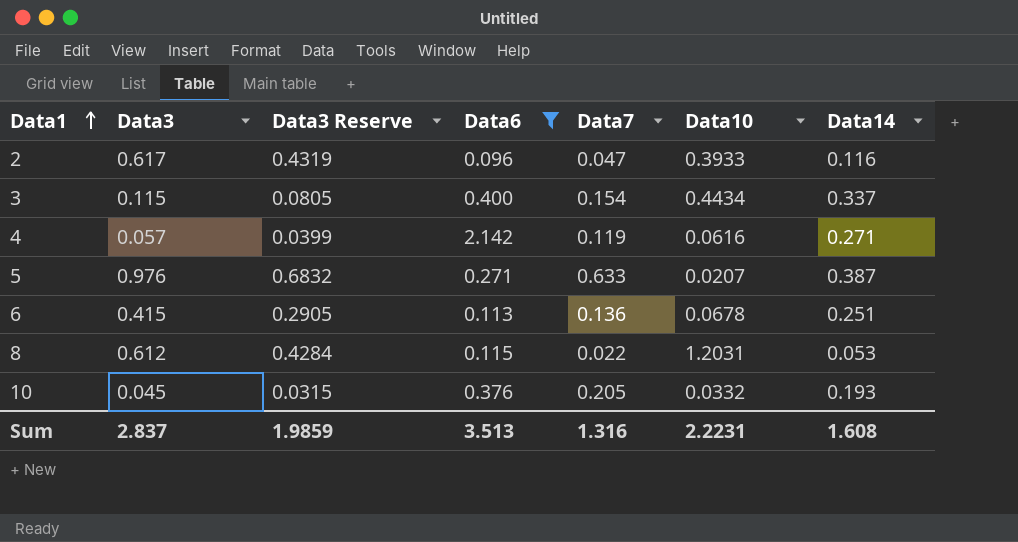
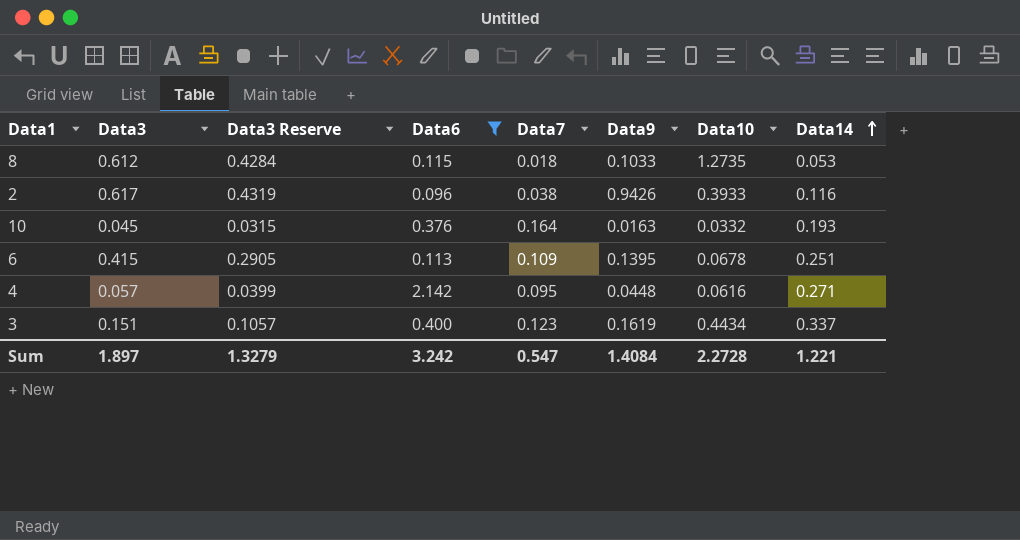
row order: Data1 ascending -> Data14 ascending
column Data9 | position: none -> 6
row 5: 0.976 | 0.6832 | 0.271 | 0.633 | 0.0207 | 0.387 -> none
8 | Data7: 0.022 -> 0.018
8 | Data10: 1.2031 -> 1.2735
2 | Data7: 0.047 -> 0.038
10 | Data7: 0.205 -> 0.164
6 | Data7: 0.136 -> 0.109
4 | Data7: 0.119 -> 0.095
3 | Data3: 0.115 -> 0.151
3 | Data3 Reserve: 0.0805 -> 0.1057
3 | Data7: 0.154 -> 0.123
Sum | Data3: 2.837 -> 1.897
Sum | Data3 Reserve: 1.9859 -> 1.3279
Sum | Data6: 3.513 -> 3.242
Sum | Data7: 1.316 -> 0.547
Sum | Data10: 2.2231 -> 2.2728
Sum | Data14: 1.608 -> 1.221

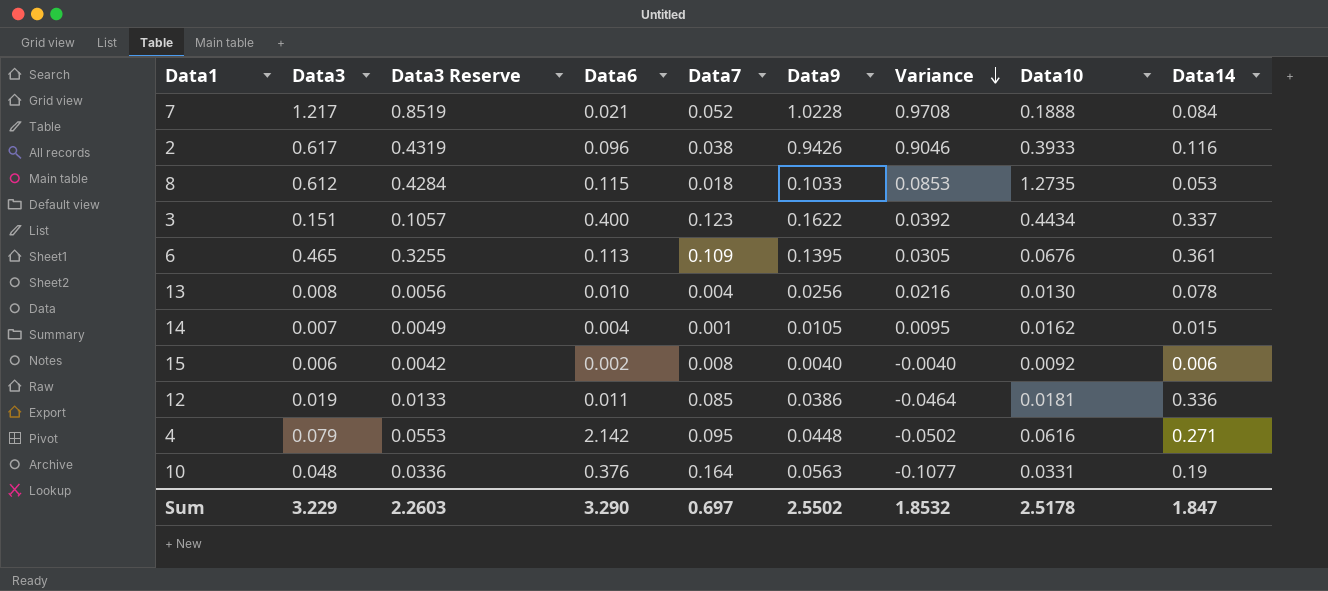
filter: Data6 >= 0.096 -> none
row order: Data14 ascending -> Variance descending
column Variance | formula: none -> [Data9] - [Data7]
3 | Data9: 0.1619 -> 0.1622
6 | Data3: 0.415 -> 0.465
6 | Data3 Reserve: 0.2905 -> 0.3255
6 | Data10: 0.0678 -> 0.0676
6 | Data14: 0.251 -> 0.361
4 | Data3: 0.057 -> 0.079
4 | Data3 Reserve: 0.0399 -> 0.0553
10 | Data3: 0.045 -> 0.048
10 | Data3 Reserve: 0.0315 -> 0.0336
10 | Data9: 0.0163 -> 0.0563
10 | Data10: 0.0332 -> 0.0331
10 | Data14: 0.193 -> 0.19
Sum | Data3: 1.897 -> 3.229
Sum | Data3 Reserve: 1.3279 -> 2.2603
Sum | Data6: 3.242 -> 3.290
Sum | Data7: 0.547 -> 0.697
Sum | Data9: 1.4084 -> 2.5502
Sum | Data10: 2.2728 -> 2.5178
Sum | Data14: 1.221 -> 1.847

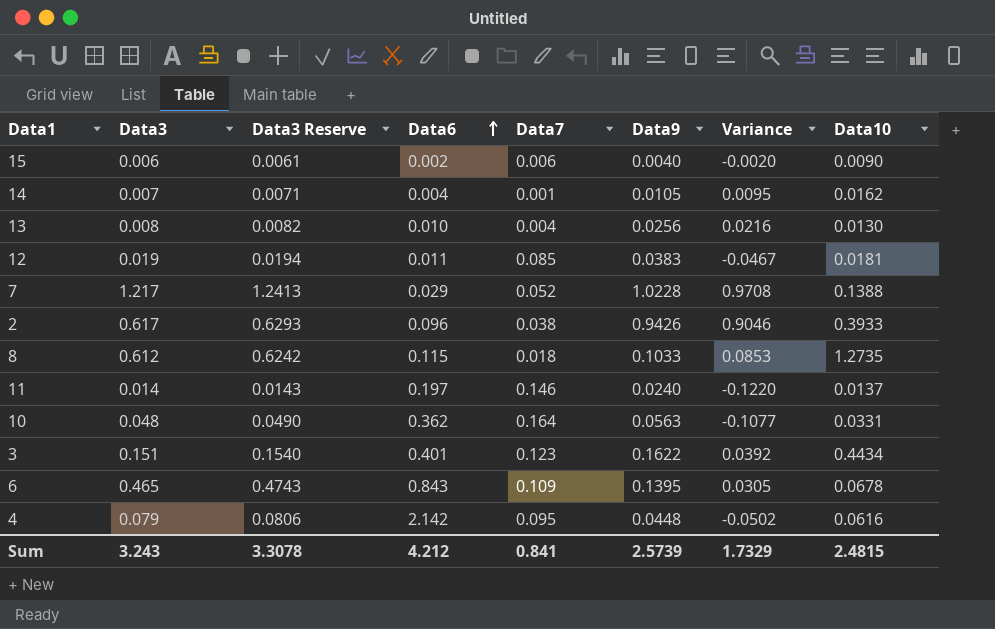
row order: Variance descending -> Data6 ascending
column Data14 | position: 9 -> none
column Data3 Reserve | formula: [Data3] * 0.7 -> [Data3] * 1.02
15 | Data7: 0.008 -> 0.006
15 | Variance: -0.0040 -> -0.0020
15 | Data10: 0.0092 -> 0.0090
12 | Data9: 0.0386 -> 0.0383
12 | Variance: -0.0464 -> -0.0467
7 | Data6: 0.021 -> 0.029
7 | Data10: 0.1888 -> 0.1388
row 11: none -> 0.014 | 0.0143 | 0.197 | 0.146 | 0.0240 | -0.1220 | 0.0137
10 | Data6: 0.376 -> 0.362
3 | Data6: 0.400 -> 0.401
6 | Data6: 0.113 -> 0.843
6 | Data10: 0.0676 -> 0.0678
Sum | Data3: 3.229 -> 3.243
Sum | Data3 Reserve: 2.2603 -> 3.3078
Sum | Data6: 3.290 -> 4.212
Sum | Data7: 0.697 -> 0.841
Sum | Data9: 2.5502 -> 2.5739
Sum | Variance: 1.8532 -> 1.7329
Sum | Data10: 2.5178 -> 2.4815

